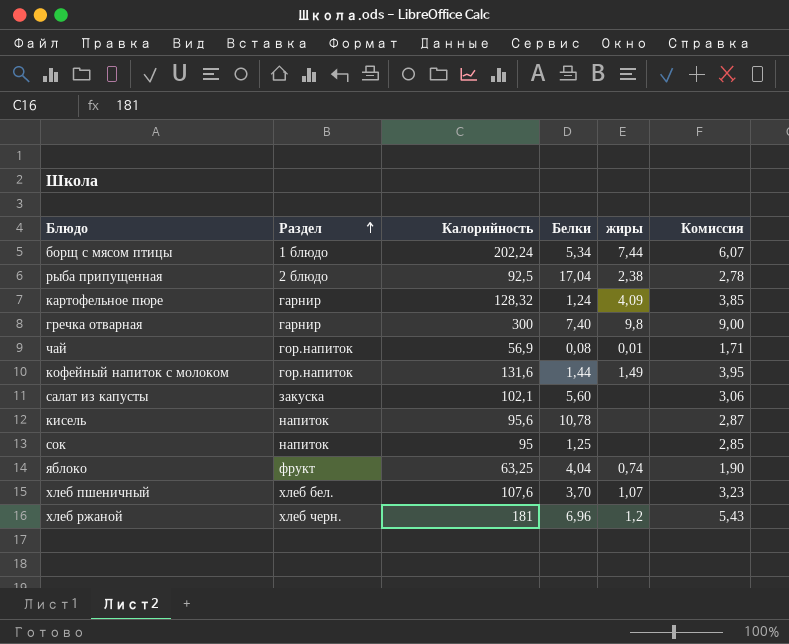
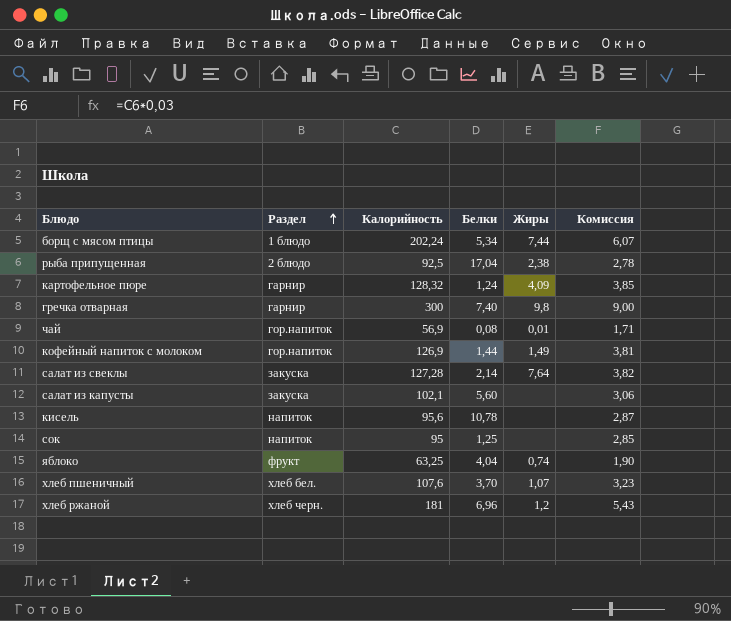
column name: жиры -> Жиры
кофейный напиток с молоком | Калорийность: 131,6 -> 126,9
кофейный напиток с молоком | Комиссия: 3,95 -> 3,81
row салат из свеклы: none -> закуска | 127,28 | 2,14 | 7,64 | 3,82

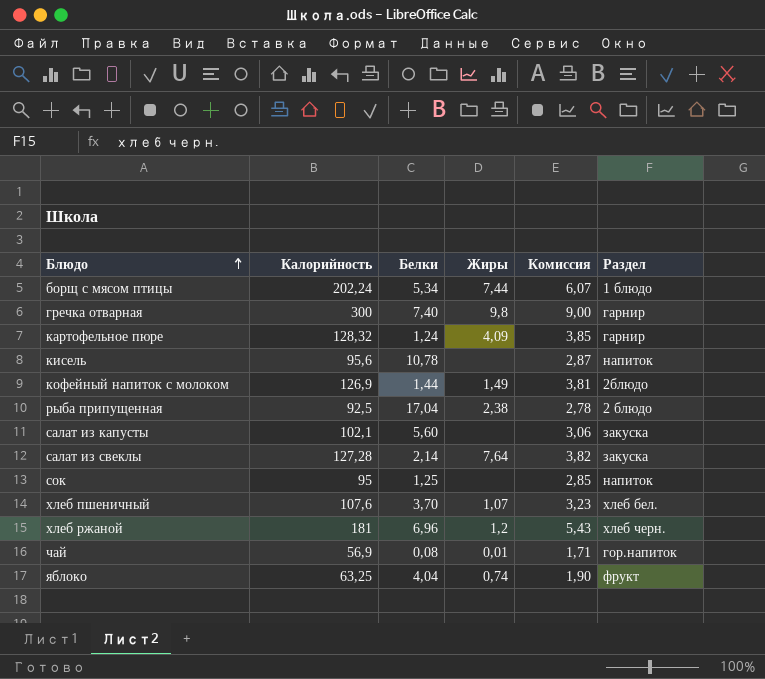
row order: Раздел ascending -> Блюдо ascending
column Раздел | position: 2 -> 6
кофейный напиток с молоком | Раздел: гор.напиток -> 2блюдо

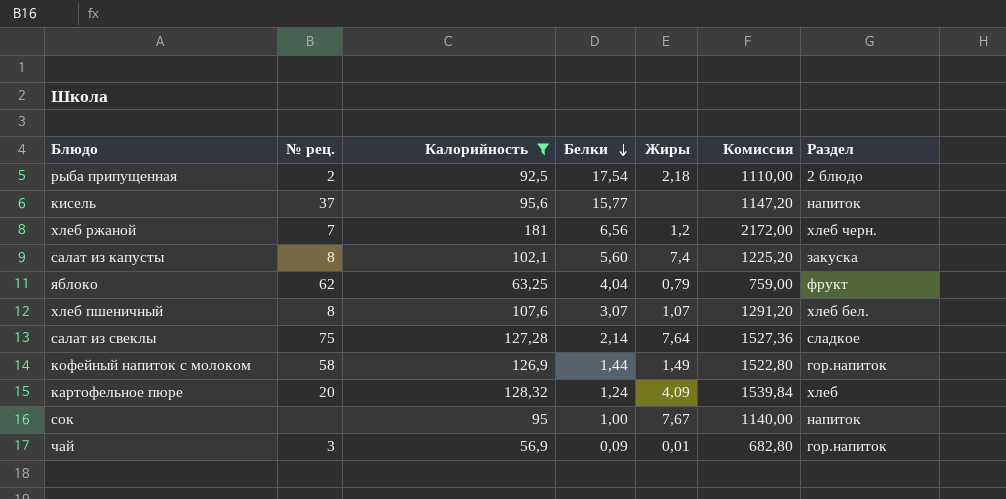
filter: none -> Калорийность <= 181
row order: Блюдо ascending -> Белки descending
column № рец. | position: none -> 2
column Комиссия | formula: [Калорийность] * 0,03 -> [Калорийность] * 12
рыба припущенная | Белки: 17,04 -> 17,54
рыба припущенная | Жиры: 2,38 -> 2,18
кисель | Белки: 10,78 -> 15,77
хлеб ржаной | Белки: 6,96 -> 6,56
салат из капусты | Жиры: none -> 7,4
яблоко | Жиры: 0,74 -> 0,79
хлеб пшеничный | Белки: 3,70 -> 3,07
салат из свеклы | Раздел: закуска -> сладкое
кофейный напиток с молоком | Раздел: 2блюдо -> гор.напиток
картофельное пюре | Раздел: гарнир -> хлеб
сок | Белки: 1,25 -> 1,00
сок | Жиры: none -> 7,67
чай | Белки: 0,08 -> 0,09

